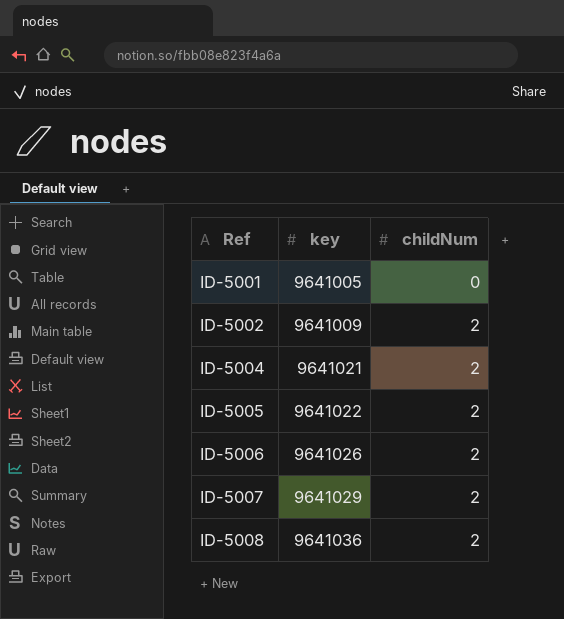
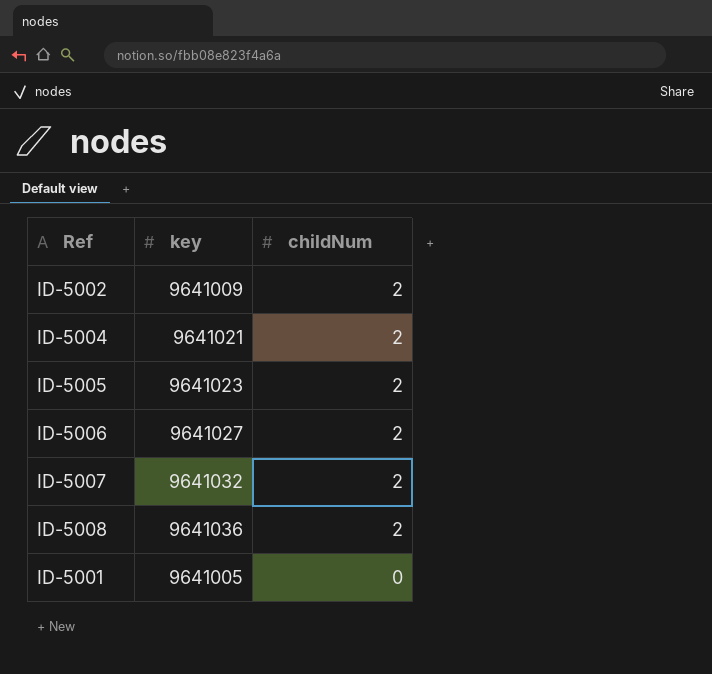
row order: Ref ascending -> childNum descending
ID-5005 | key: 9641022 -> 9641023
ID-5006 | key: 9641026 -> 9641027
ID-5007 | key: 9641029 -> 9641032

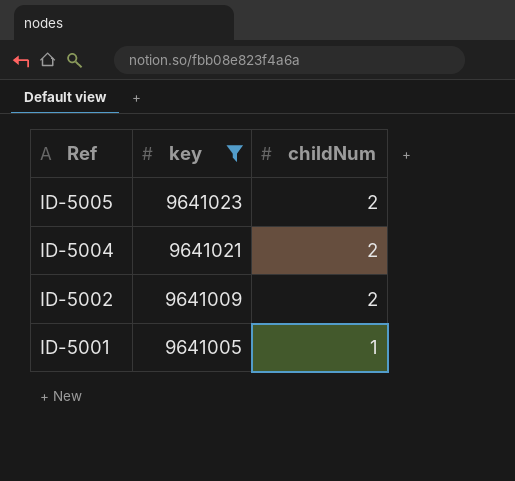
filter: none -> key <= 9641023
row order: childNum descending -> Ref descending
ID-5001 | childNum: 0 -> 1

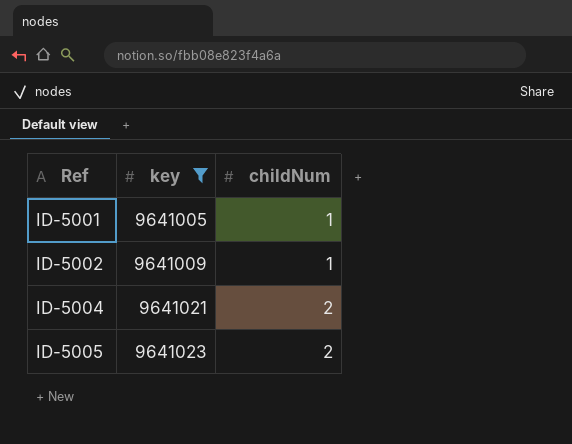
row order: Ref descending -> Ref ascending
ID-5002 | childNum: 2 -> 1

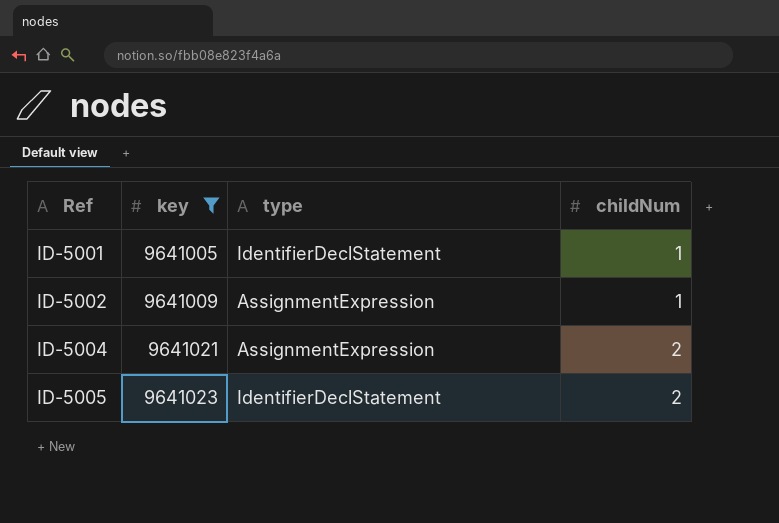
column type | position: none -> 3

